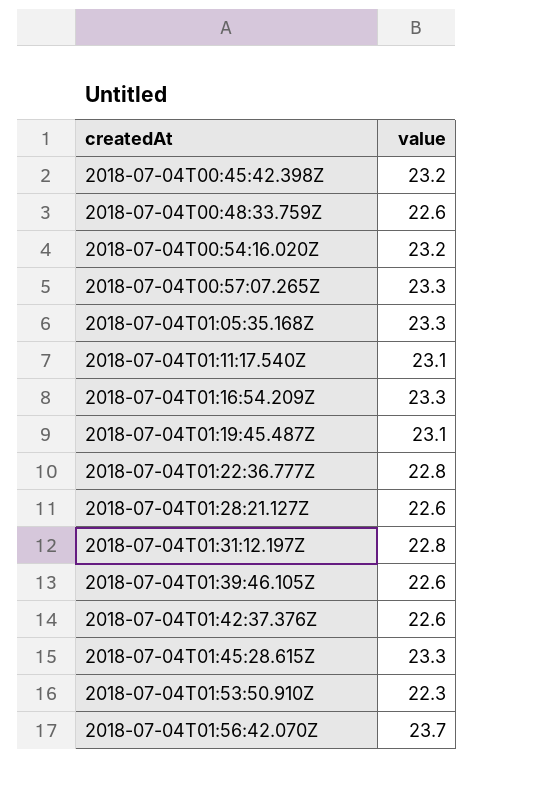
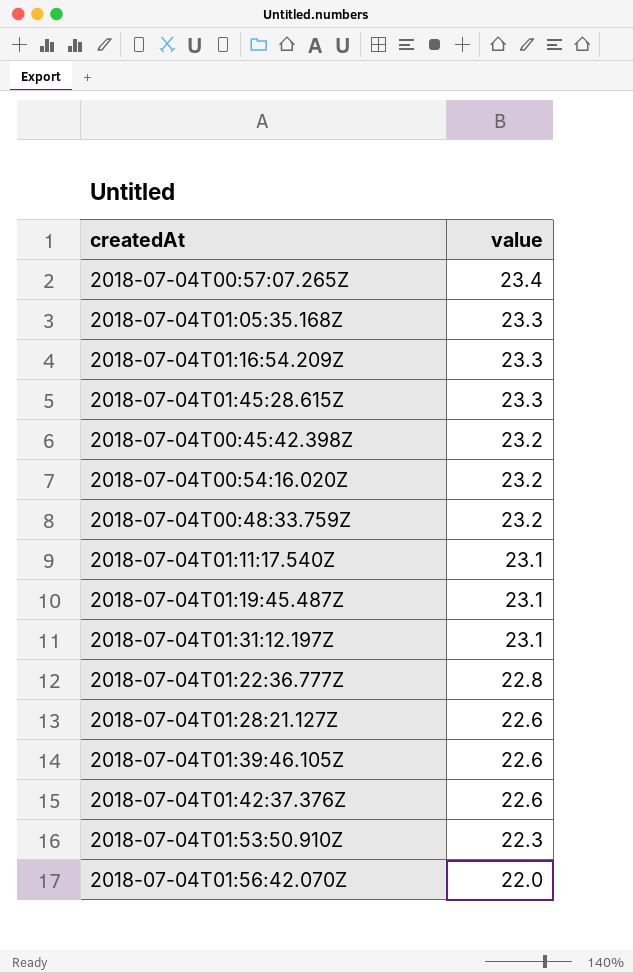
row order: createdAt ascending -> value descending
2018-07-04T00:57:07.265Z | value: 23.3 -> 23.4
2018-07-04T00:48:33.759Z | value: 22.6 -> 23.2
2018-07-04T01:31:12.197Z | value: 22.8 -> 23.1
2018-07-04T01:56:42.070Z | value: 23.7 -> 22.0

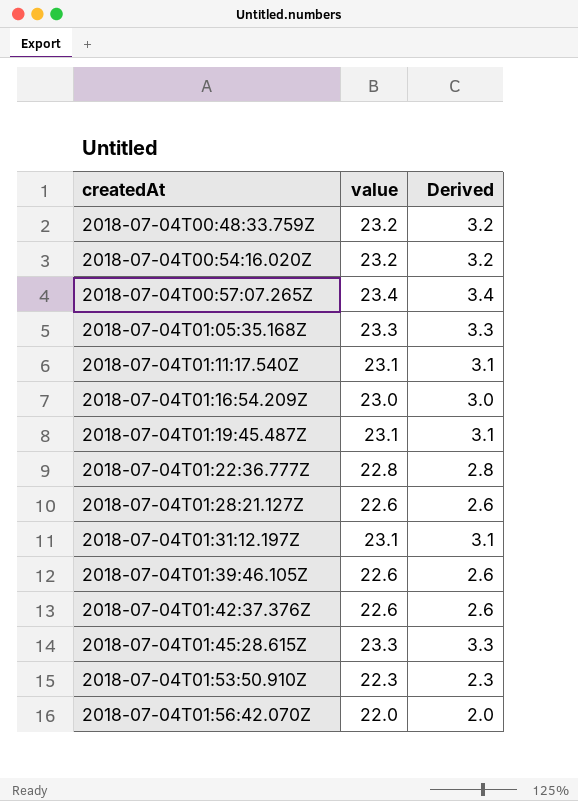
row order: value descending -> createdAt ascending
column Derived | formula: none -> [value] - 20
row 2018-07-04T00:45:42.398Z: 23.2 -> none
2018-07-04T01:16:54.209Z | value: 23.3 -> 23.0

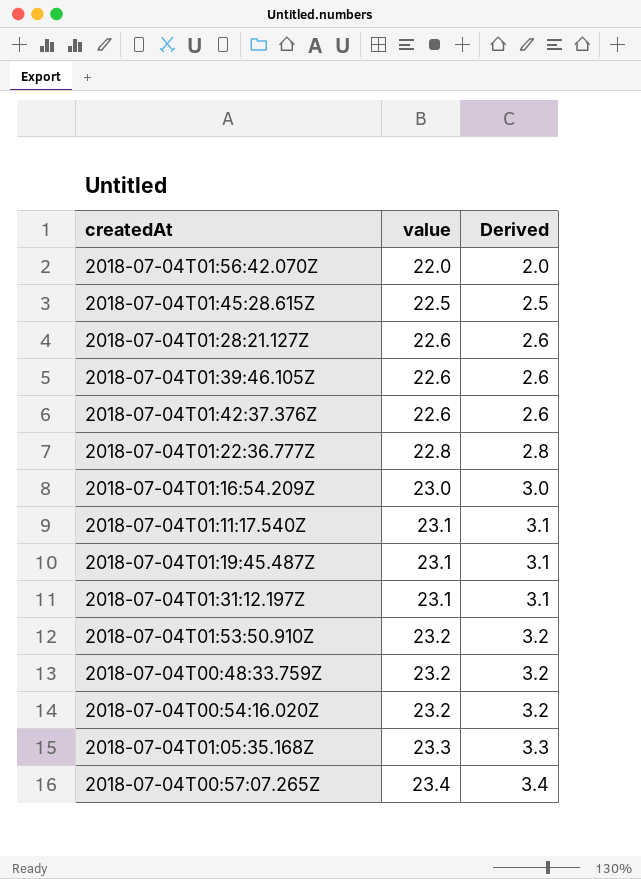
row order: createdAt ascending -> value ascending
2018-07-04T01:45:28.615Z | value: 23.3 -> 22.5
2018-07-04T01:45:28.615Z | Derived: 3.3 -> 2.5
2018-07-04T01:53:50.910Z | value: 22.3 -> 23.2
2018-07-04T01:53:50.910Z | Derived: 2.3 -> 3.2

